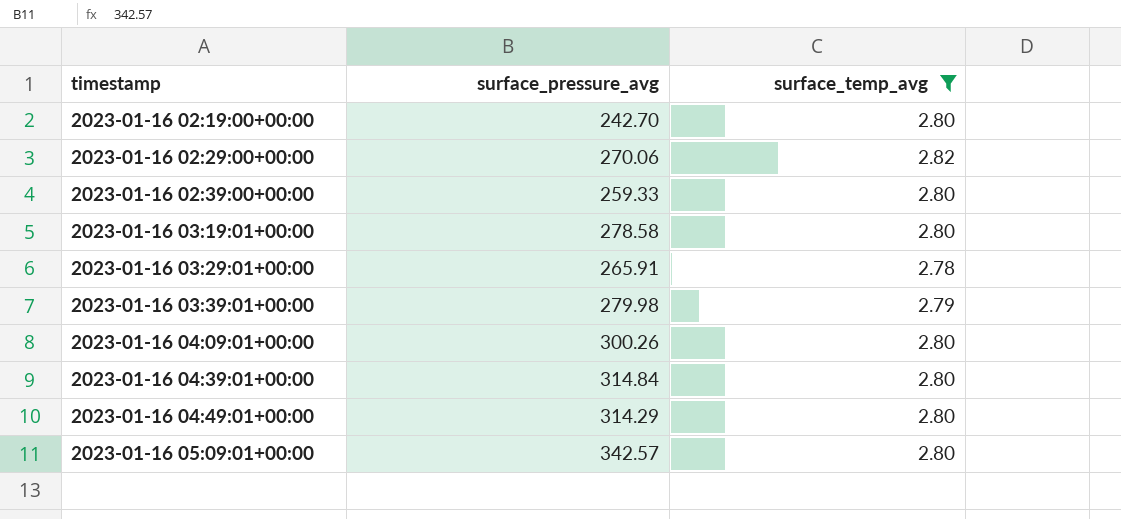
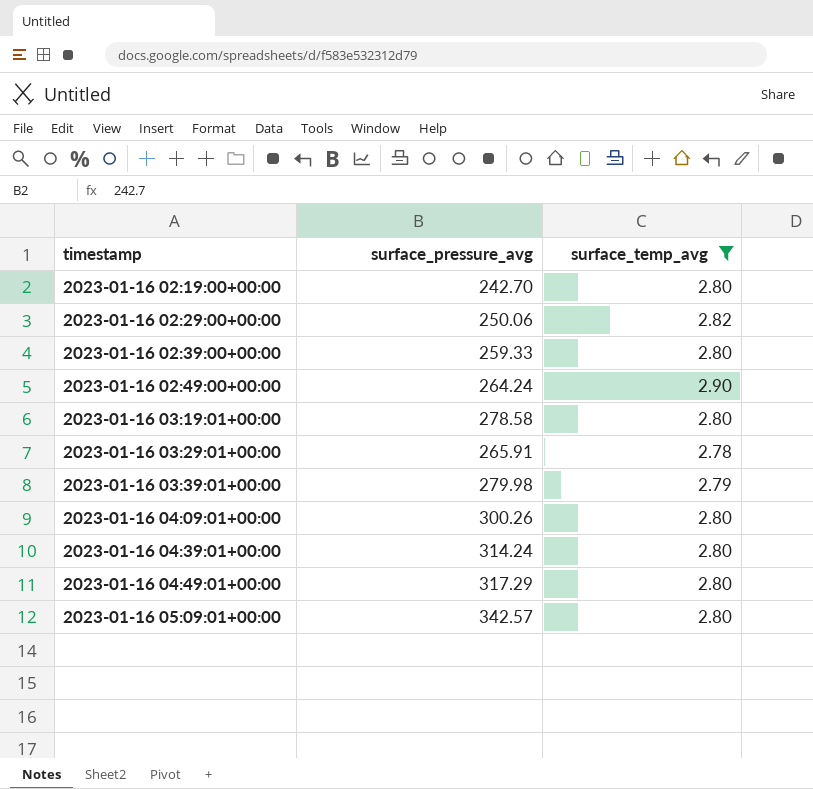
2023-01-16 02:29:00+00:00 | surface_pressure_avg: 270.06 -> 250.06
row 2023-01-16 02:49:00+00:00: none -> 264.24 | 2.90
2023-01-16 04:39:01+00:00 | surface_pressure_avg: 314.84 -> 314.24
2023-01-16 04:49:01+00:00 | surface_pressure_avg: 314.29 -> 317.29

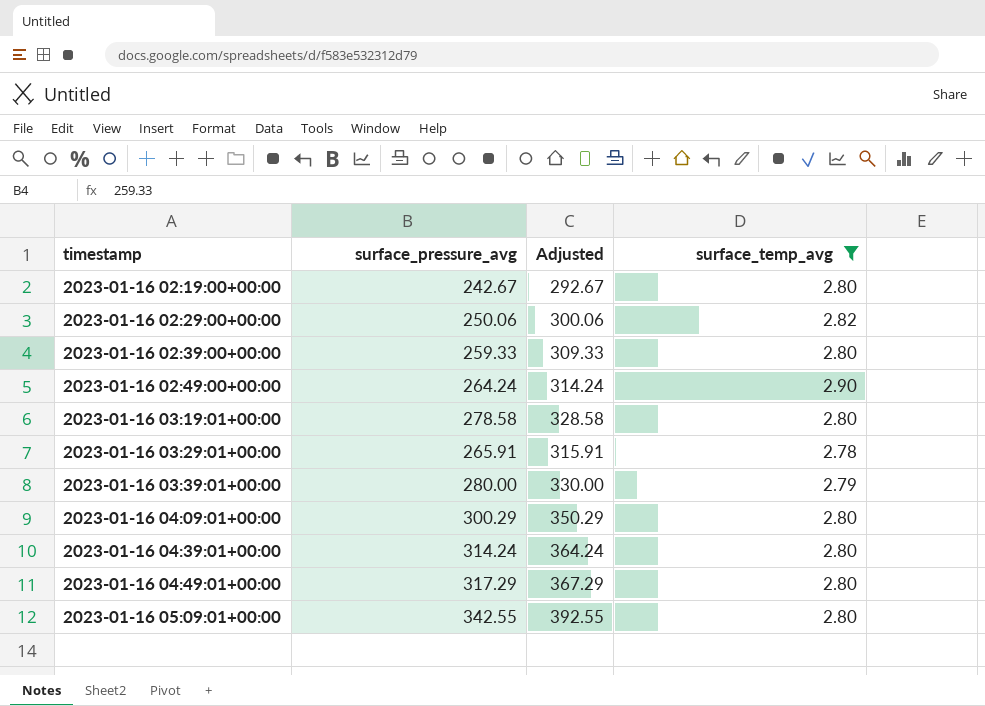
column Adjusted | formula: none -> [surface_pressure_avg] + 50
2023-01-16 02:19:00+00:00 | surface_pressure_avg: 242.70 -> 242.67
2023-01-16 03:39:01+00:00 | surface_pressure_avg: 279.98 -> 280.00
2023-01-16 04:09:01+00:00 | surface_pressure_avg: 300.26 -> 300.29
2023-01-16 05:09:01+00:00 | surface_pressure_avg: 342.57 -> 342.55

